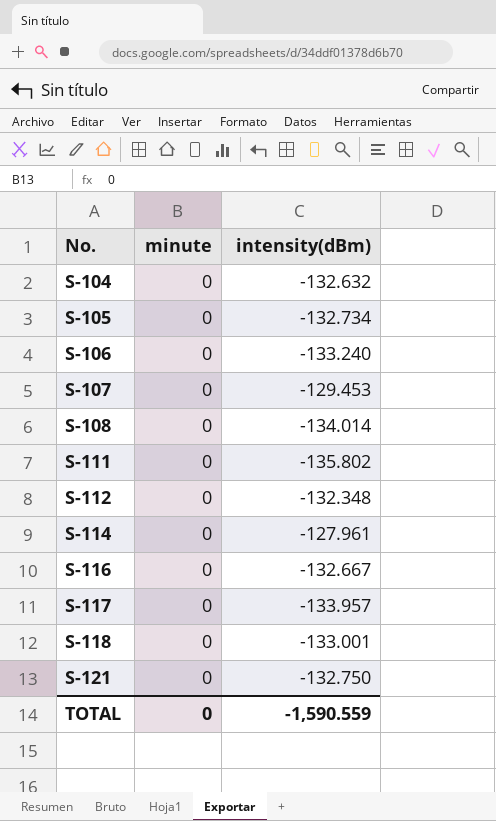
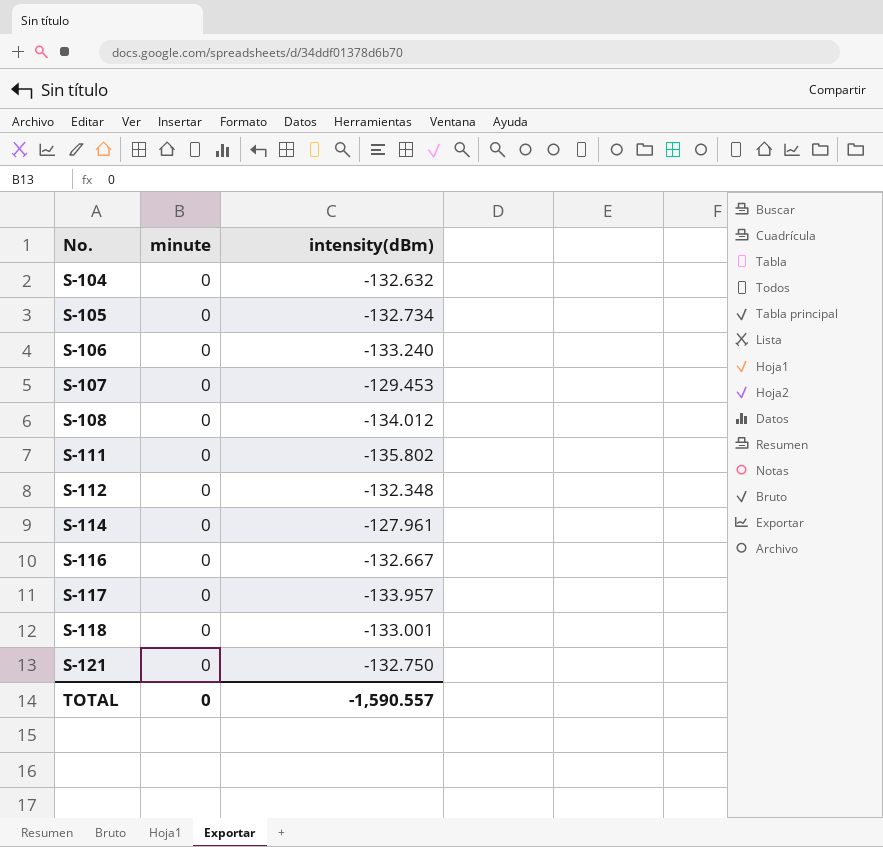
S-108 | intensity(dBm): -134.014 -> -134.012
TOTAL | intensity(dBm): -1,590.559 -> -1,590.557

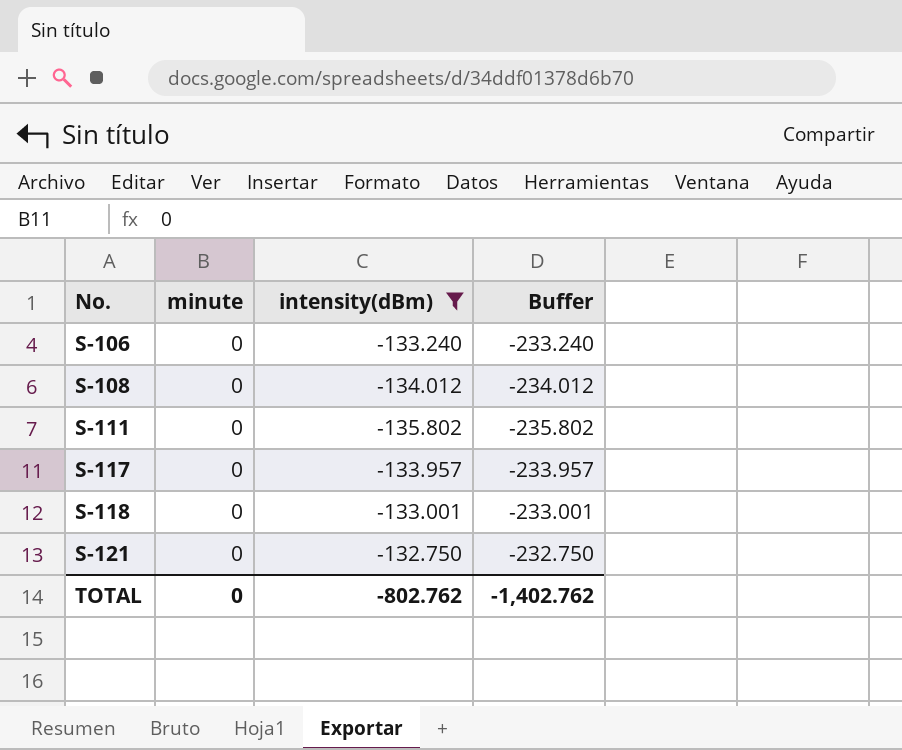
filter: none -> intensity(dBm) <= -132.750
column Buffer | formula: none -> [intensity(dBm)] - 100
TOTAL | intensity(dBm): -1,590.557 -> -802.762

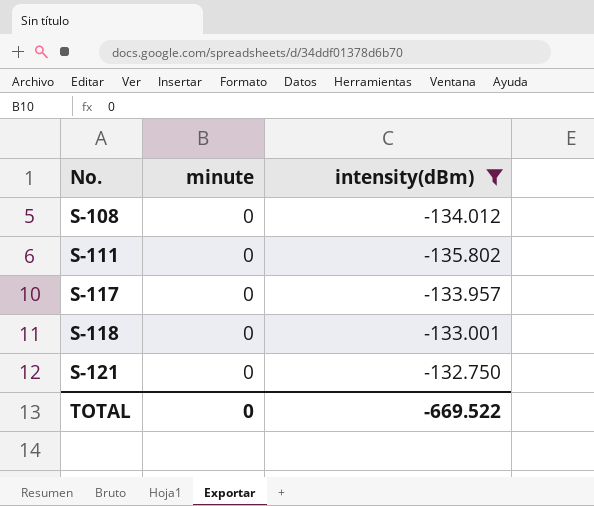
column Buffer | formula: [intensity(dBm)] - 100 -> none
row S-106: 0 | -133.240 | -233.240 -> none
TOTAL | intensity(dBm): -802.762 -> -669.522

